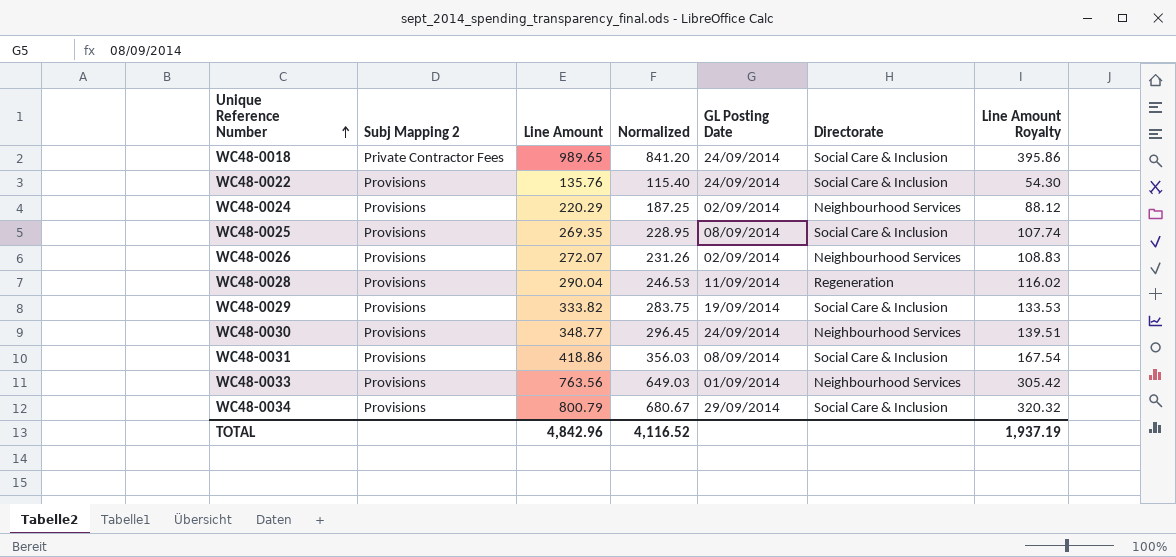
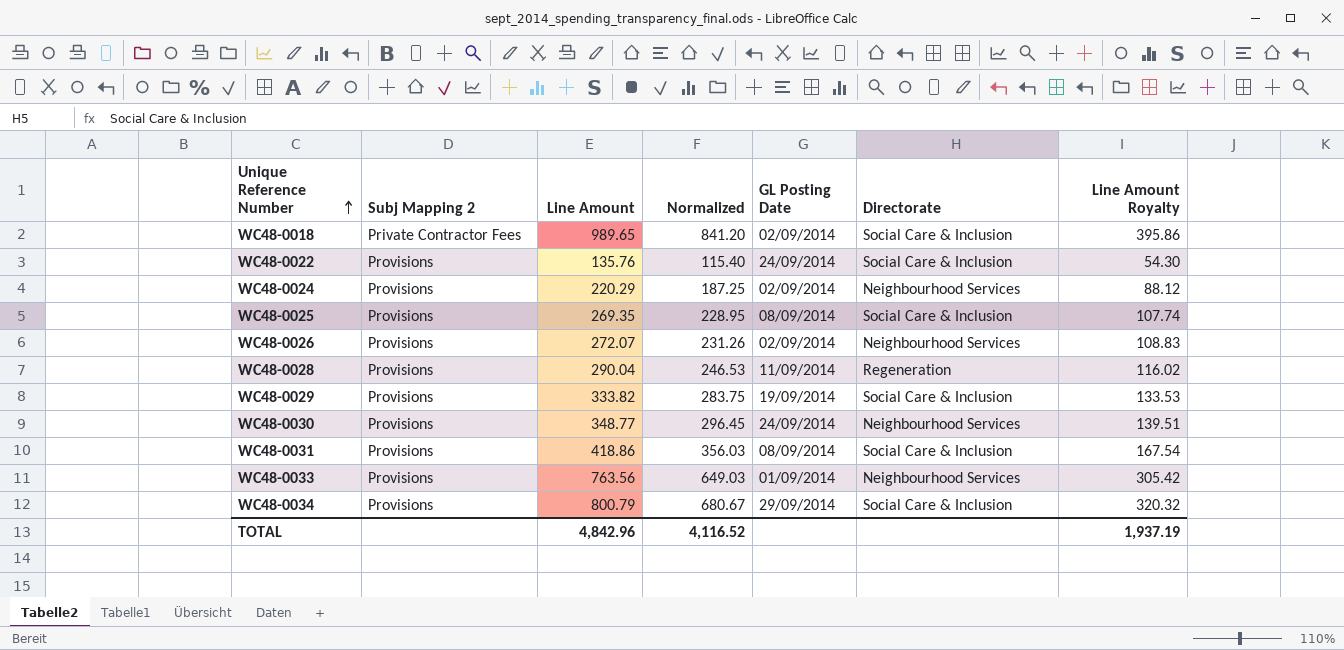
WC48-0018 | GL Posting Date: 24/09/2014 -> 02/09/2014

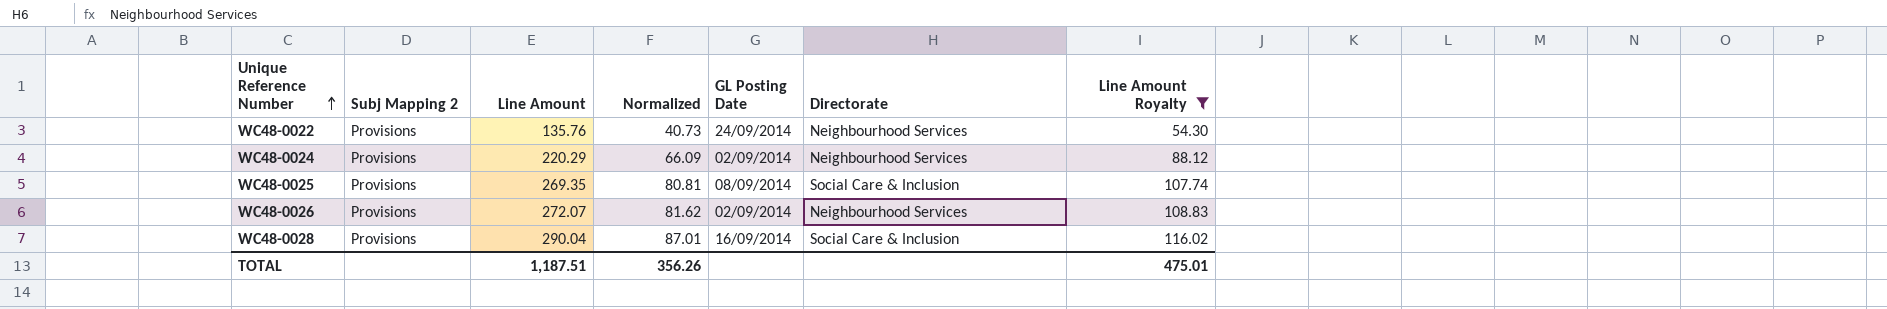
filter: none -> Line Amount Royalty <= 116.02
column Normalized | formula: [Line Amount] * 0.85 -> [Line Amount] * 0.3
WC48-0022 | Directorate: Social Care & Inclusion -> Neighbourhood Services
WC48-0028 | GL Posting Date: 11/09/2014 -> 16/09/2014
WC48-0028 | Directorate: Regeneration -> Social Care & Inclusion
TOTAL | Line Amount: 4,842.96 -> 1,187.51
TOTAL | Normalized: 4,116.52 -> 356.26
TOTAL | Line Amount Royalty: 1,937.19 -> 475.01

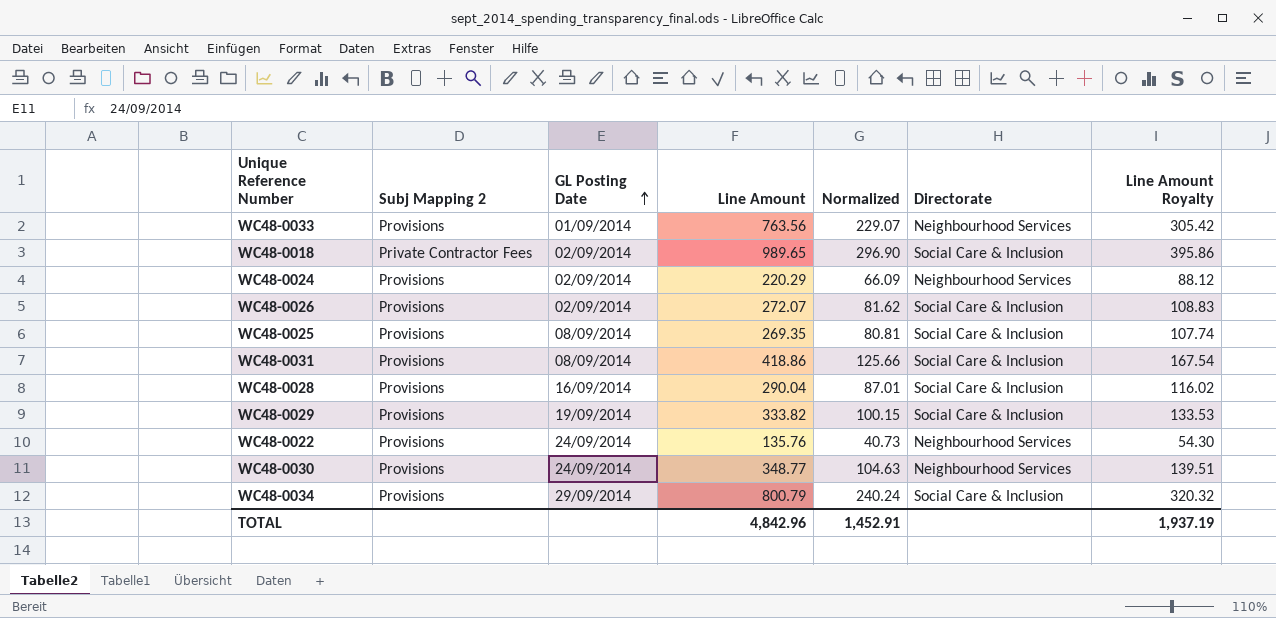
filter: Line Amount Royalty <= 116.02 -> none
row order: Unique Reference Number ascending -> GL Posting Date ascending
column GL Posting Date | position: 5 -> 3
WC48-0026 | Directorate: Neighbourhood Services -> Social Care & Inclusion
TOTAL | Line Amount: 1,187.51 -> 4,842.96
TOTAL | Normalized: 356.26 -> 1,452.91
TOTAL | Line Amount Royalty: 475.01 -> 1,937.19

